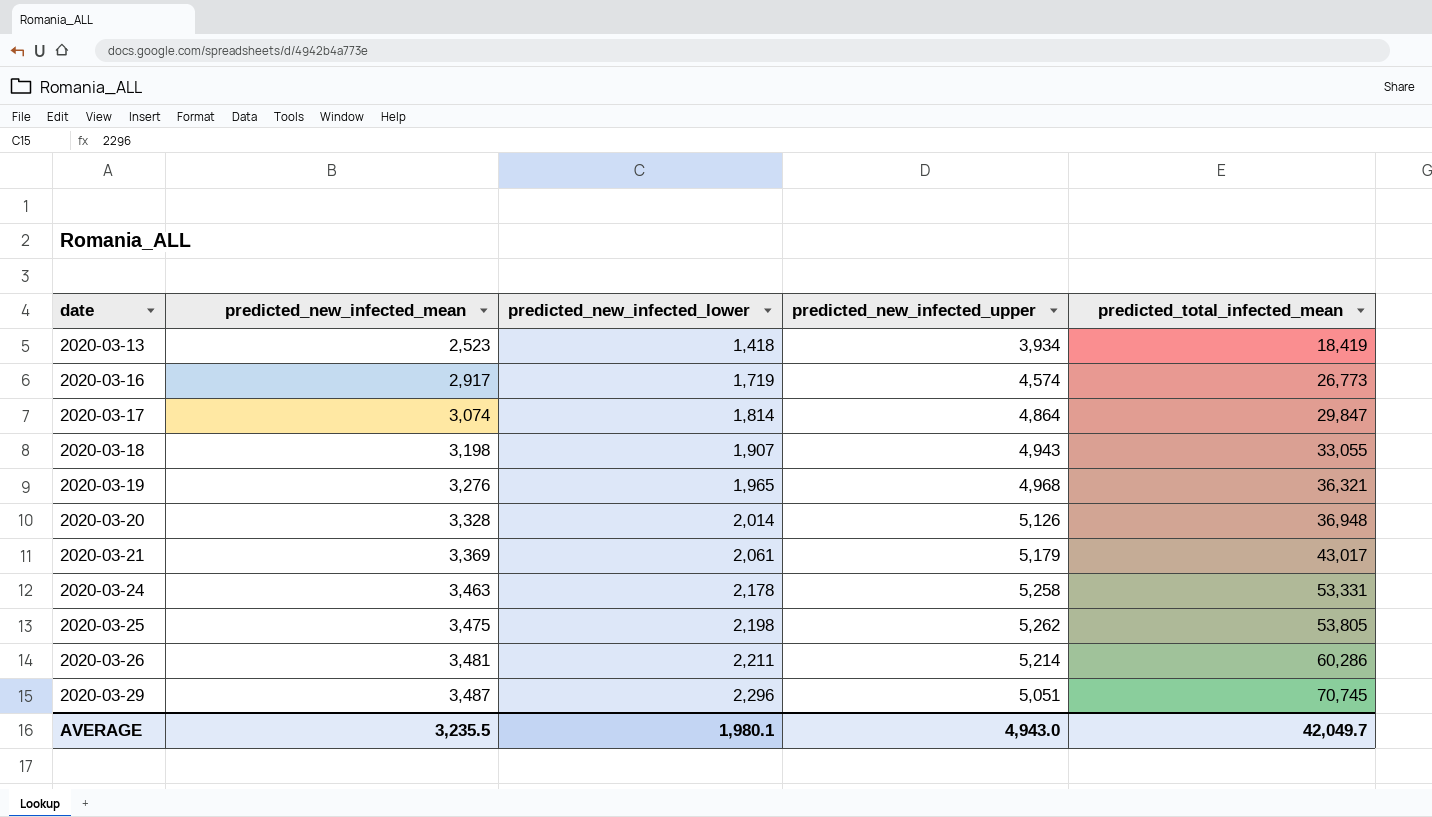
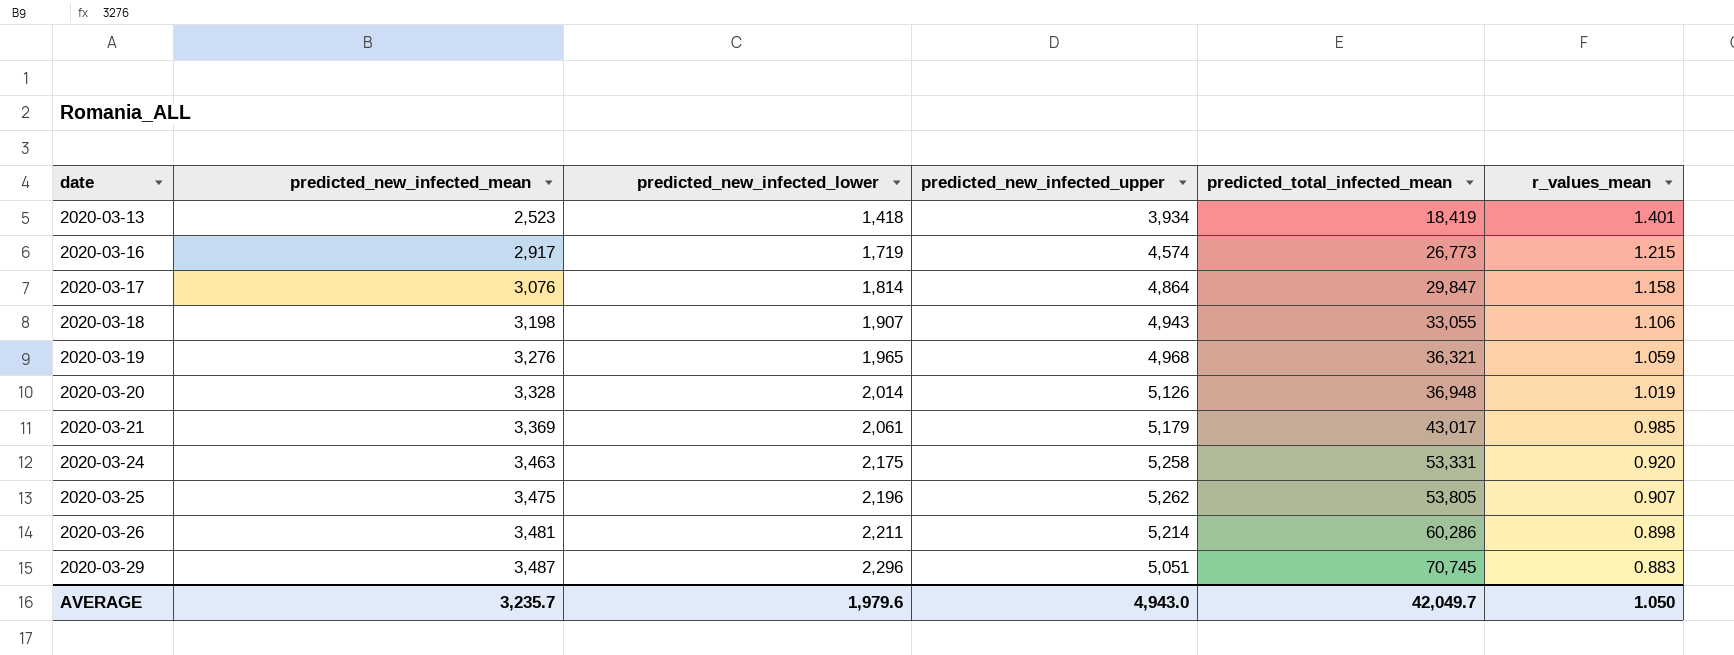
column r_values_mean | position: none -> 6
2020-03-17 | predicted_new_infected_mean: 3,074 -> 3,076
2020-03-24 | predicted_new_infected_lower: 2,178 -> 2,175
2020-03-25 | predicted_new_infected_lower: 2,198 -> 2,196
AVERAGE | predicted_new_infected_mean: 3,235.5 -> 3,235.7
AVERAGE | predicted_new_infected_lower: 1,980.1 -> 1,979.6

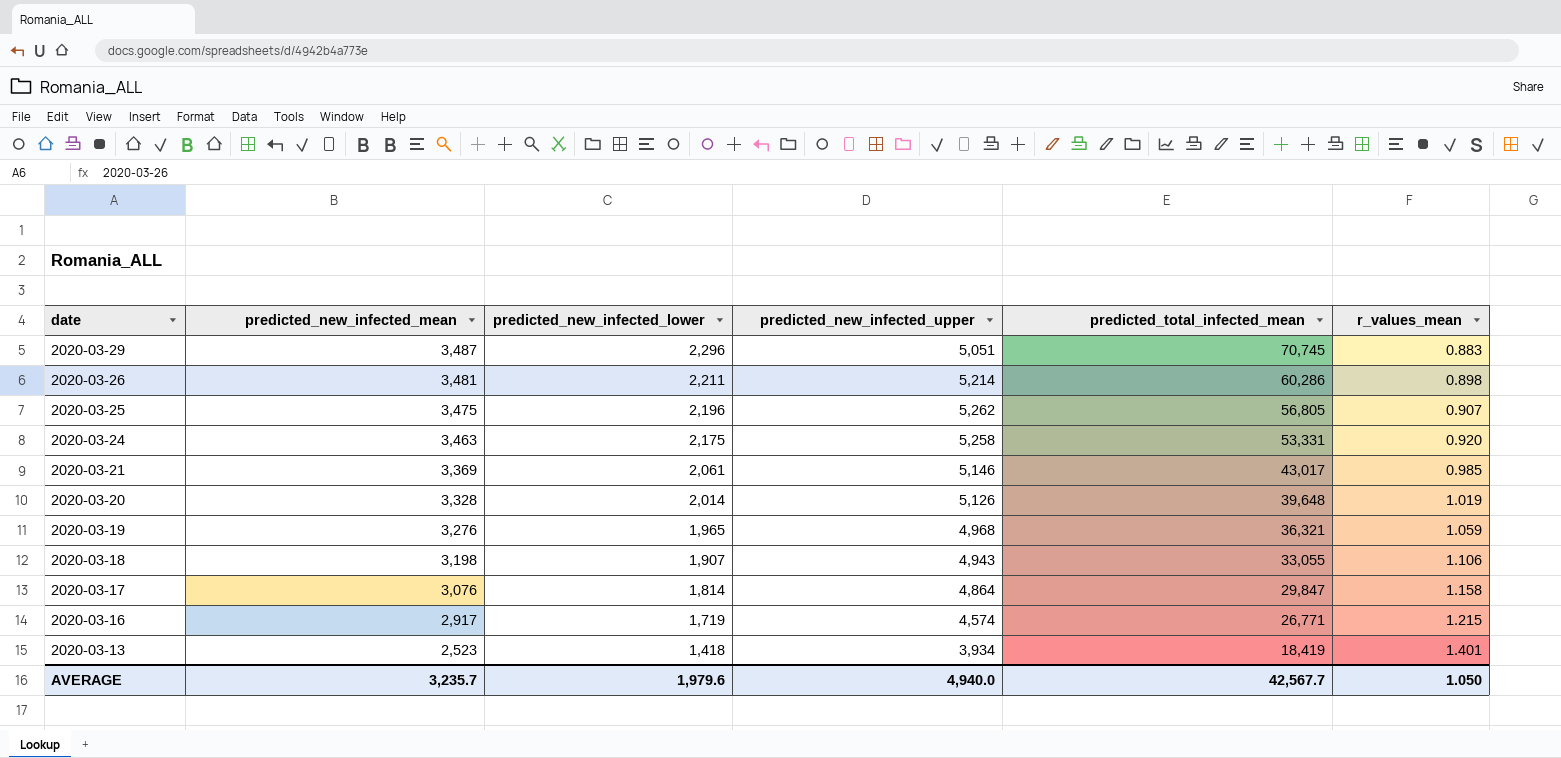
row order: date ascending -> date descending
2020-03-25 | predicted_total_infected_mean: 53,805 -> 56,805
2020-03-21 | predicted_new_infected_upper: 5,179 -> 5,146
2020-03-20 | predicted_total_infected_mean: 36,948 -> 39,648
2020-03-16 | predicted_total_infected_mean: 26,773 -> 26,771
AVERAGE | predicted_new_infected_upper: 4,943.0 -> 4,940.0
AVERAGE | predicted_total_infected_mean: 42,049.7 -> 42,567.7

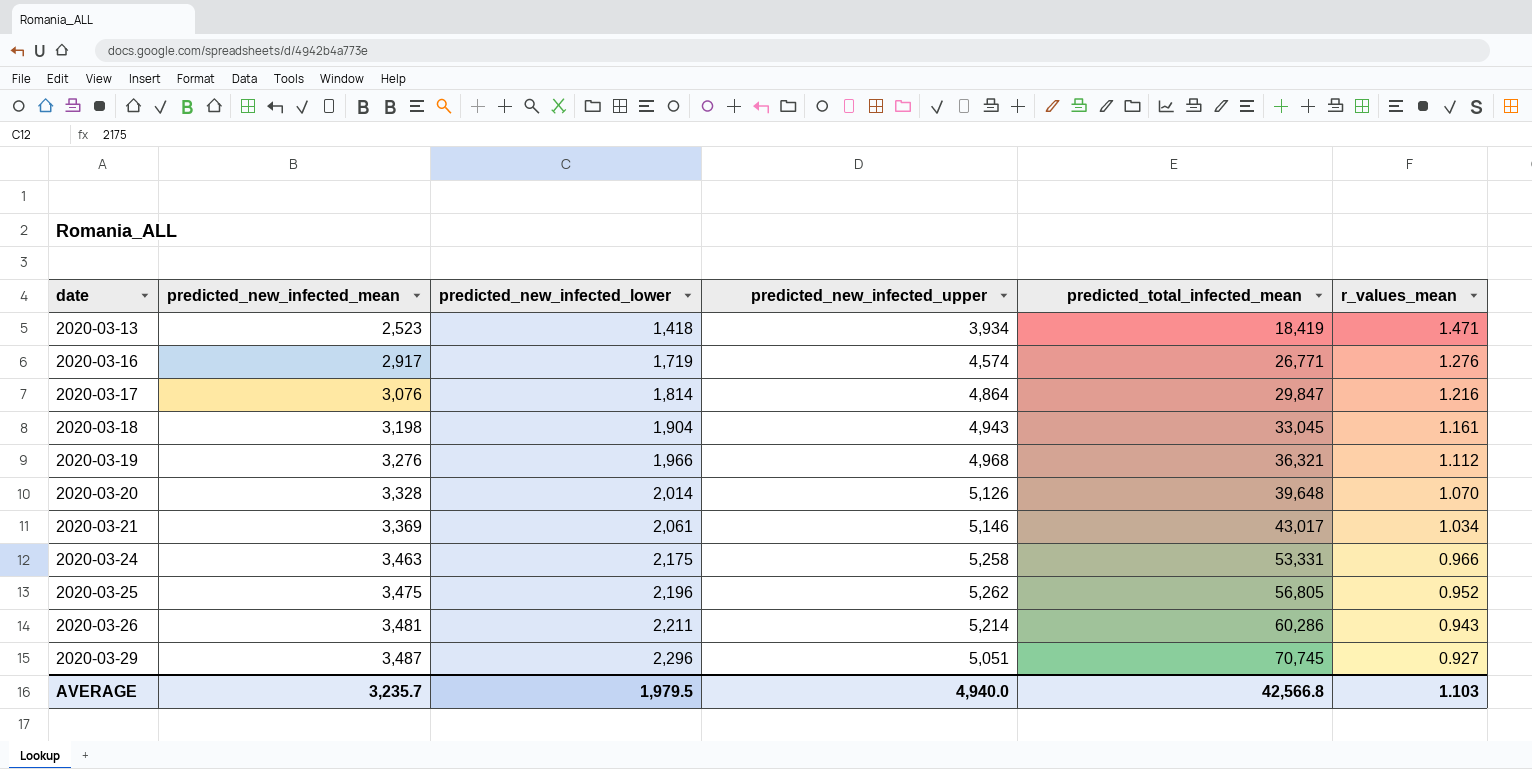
row order: date descending -> date ascending
2020-03-13 | r_values_mean: 1.401 -> 1.471
2020-03-16 | r_values_mean: 1.215 -> 1.276
2020-03-17 | r_values_mean: 1.158 -> 1.216
2020-03-18 | predicted_new_infected_lower: 1,907 -> 1,904
2020-03-18 | predicted_total_infected_mean: 33,055 -> 33,045
2020-03-18 | r_values_mean: 1.106 -> 1.161
2020-03-19 | predicted_new_infected_lower: 1,965 -> 1,966
2020-03-19 | r_values_mean: 1.059 -> 1.112
2020-03-20 | r_values_mean: 1.019 -> 1.070
2020-03-21 | r_values_mean: 0.985 -> 1.034
2020-03-24 | r_values_mean: 0.920 -> 0.966
2020-03-25 | r_values_mean: 0.907 -> 0.952
2020-03-26 | r_values_mean: 0.898 -> 0.943
2020-03-29 | r_values_mean: 0.883 -> 0.927
AVERAGE | predicted_new_infected_lower: 1,979.6 -> 1,979.5
AVERAGE | predicted_total_infected_mean: 42,567.7 -> 42,566.8
AVERAGE | r_values_mean: 1.050 -> 1.103

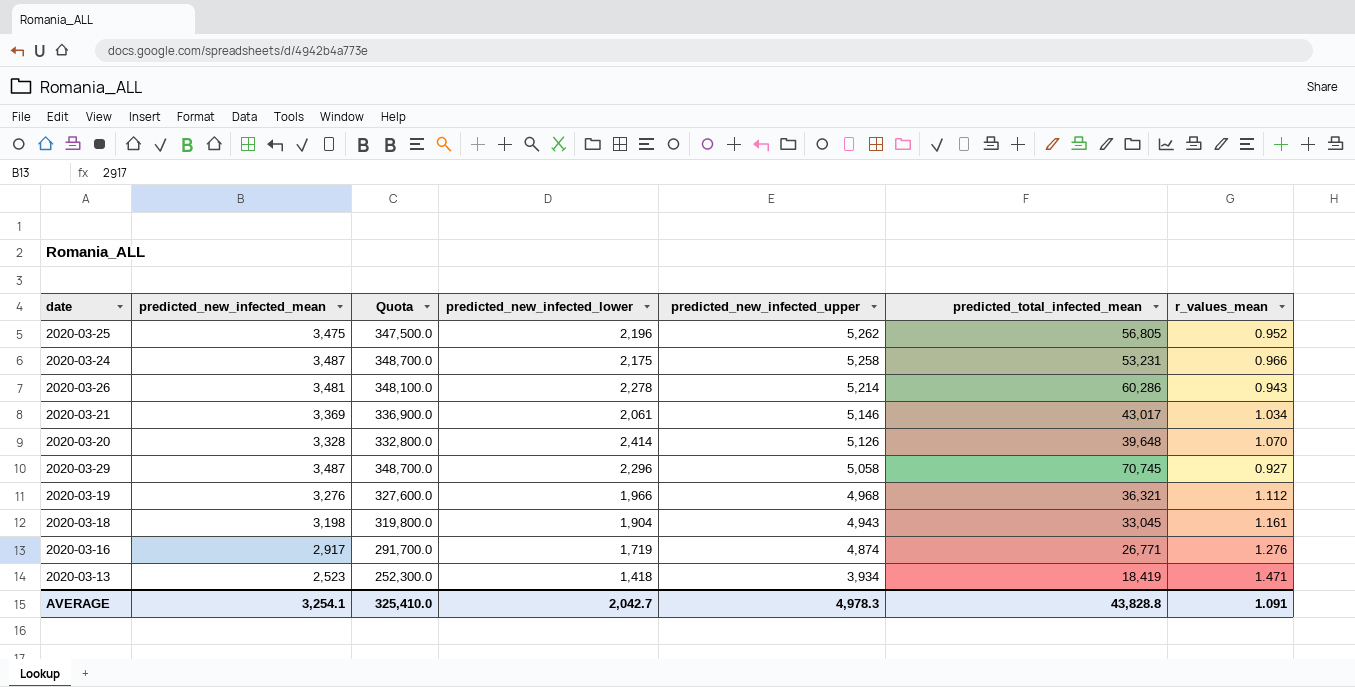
row order: date ascending -> predicted_new_infected_upper descending
column Quota | formula: none -> [predicted_new_infected_mean] * 100
row 2020-03-17: 3,076 | 1,814 | 4,864 | 29,847 | 1.216 -> none
2020-03-24 | predicted_new_infected_mean: 3,463 -> 3,487
2020-03-24 | predicted_total_infected_mean: 53,331 -> 53,231
2020-03-26 | predicted_new_infected_lower: 2,211 -> 2,278
2020-03-20 | predicted_new_infected_lower: 2,014 -> 2,414
2020-03-29 | predicted_new_infected_upper: 5,051 -> 5,058
2020-03-16 | predicted_new_infected_upper: 4,574 -> 4,874
AVERAGE | predicted_new_infected_mean: 3,235.7 -> 3,254.1
AVERAGE | predicted_new_infected_lower: 1,979.5 -> 2,042.7
AVERAGE | predicted_new_infected_upper: 4,940.0 -> 4,978.3
AVERAGE | predicted_total_infected_mean: 42,566.8 -> 43,828.8
AVERAGE | r_values_mean: 1.103 -> 1.091

